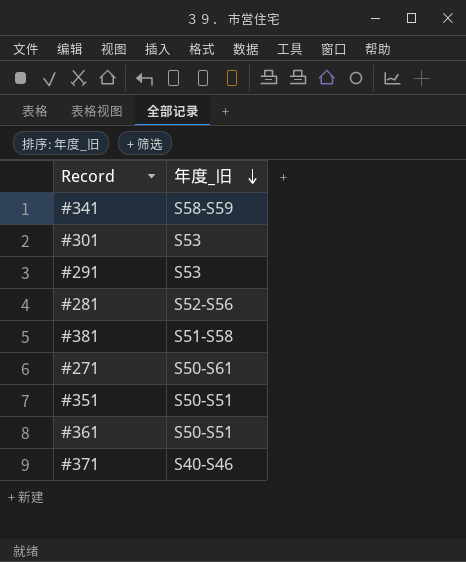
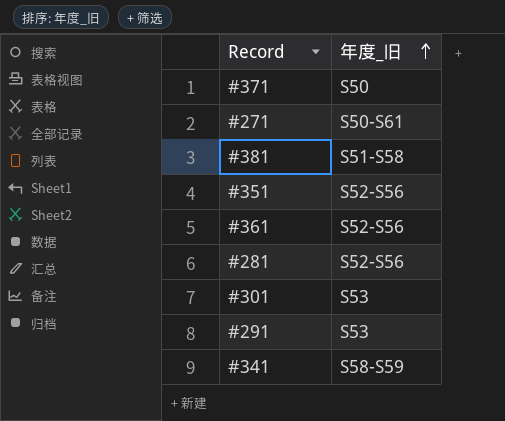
row order: 年度_旧 descending -> 年度_旧 ascending
#371 | 年度_旧: S40-S46 -> S50
#351 | 年度_旧: S50-S51 -> S52-S56
#361 | 年度_旧: S50-S51 -> S52-S56

